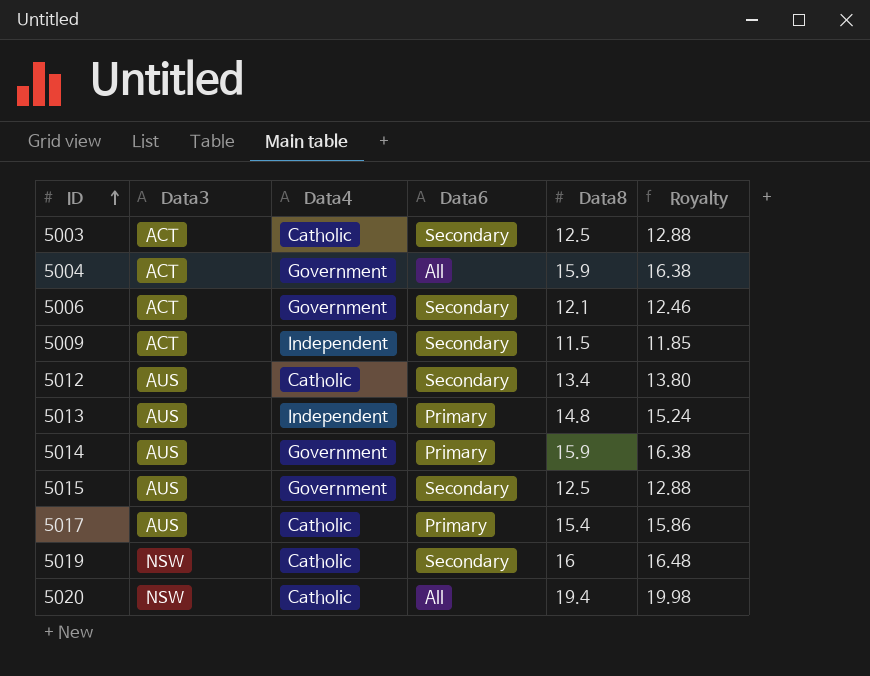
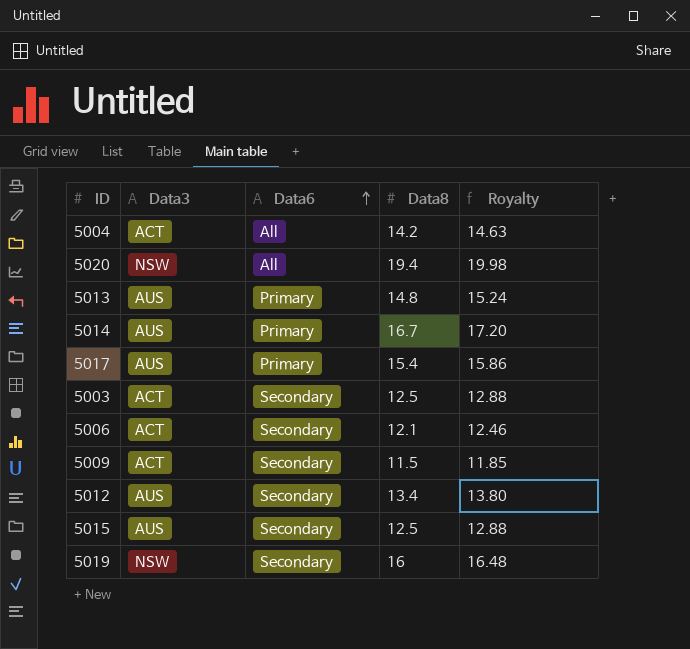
row order: ID ascending -> Data6 ascending
column Data4 | position: 3 -> none
5004 | Data8: 15.9 -> 14.2
5004 | Royalty: 16.38 -> 14.63
5014 | Data8: 15.9 -> 16.7
5014 | Royalty: 16.38 -> 17.20

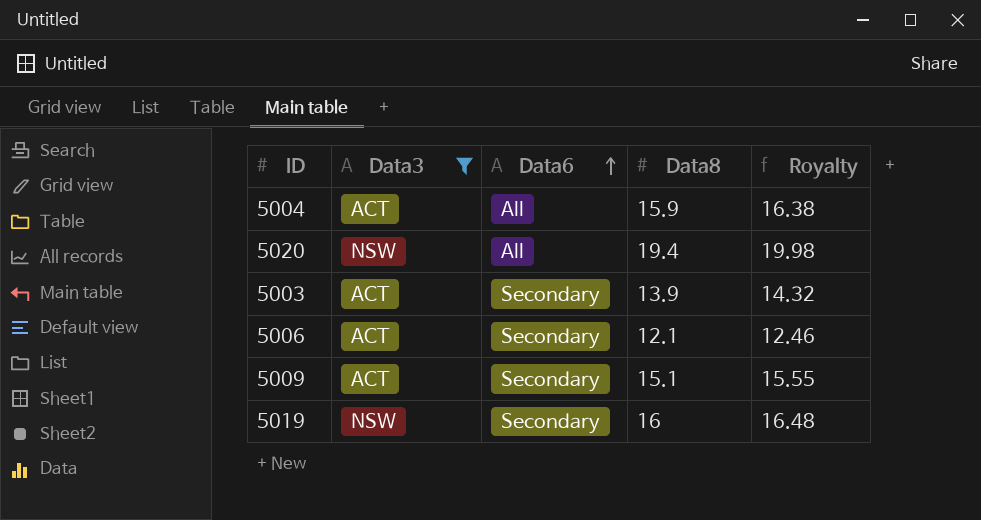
filter: none -> Data3 != AUS
5004 | Data8: 14.2 -> 15.9
5004 | Royalty: 14.63 -> 16.38
5003 | Data8: 12.5 -> 13.9
5003 | Royalty: 12.88 -> 14.32
5009 | Data8: 11.5 -> 15.1
5009 | Royalty: 11.85 -> 15.55

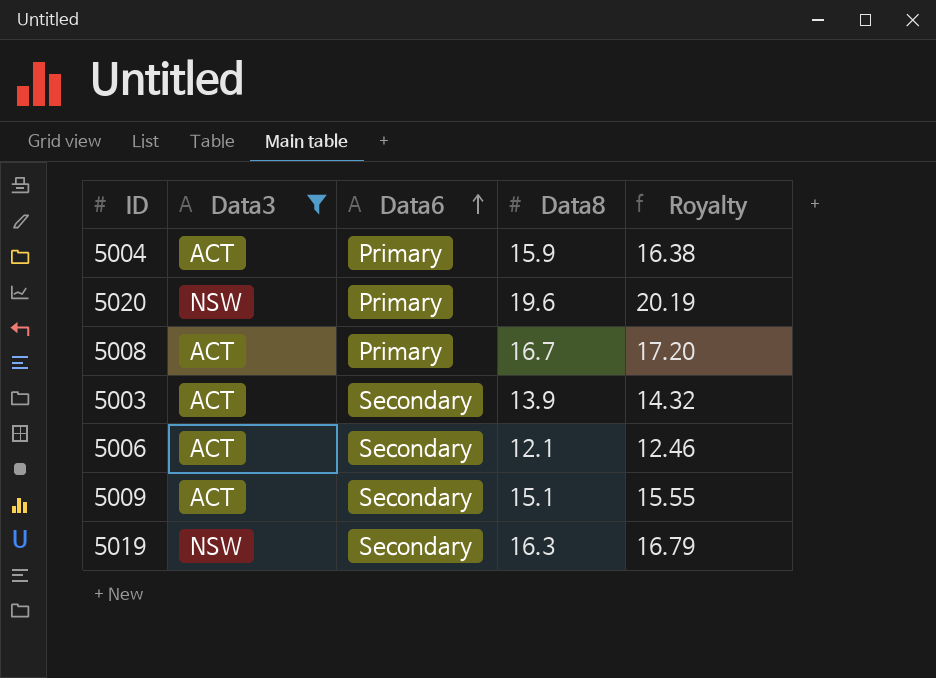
5004 | Data6: All -> Primary
5020 | Data6: All -> Primary
5020 | Data8: 19.4 -> 19.6
5020 | Royalty: 19.98 -> 20.19
row 5008: none -> ACT | Primary | 16.7 | 17.20
5019 | Data8: 16 -> 16.3
5019 | Royalty: 16.48 -> 16.79

